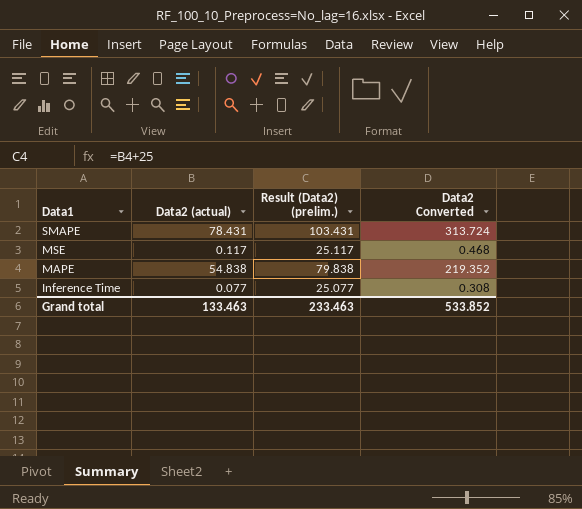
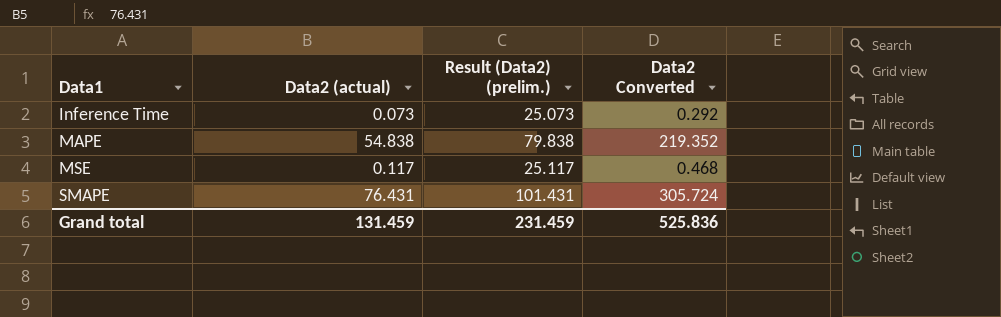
row order: Data1 descending -> Data1 ascending
Inference Time | Data2 (actual): 0.077 -> 0.073
Inference Time | Result (Data2) (prelim.): 25.077 -> 25.073
Inference Time | Data2 Converted: 0.308 -> 0.292
SMAPE | Data2 (actual): 78.431 -> 76.431
SMAPE | Result (Data2) (prelim.): 103.431 -> 101.431
SMAPE | Data2 Converted: 313.724 -> 305.724
Grand total | Data2 (actual): 133.463 -> 131.459
Grand total | Result (Data2) (prelim.): 233.463 -> 231.459
Grand total | Data2 Converted: 533.852 -> 525.836

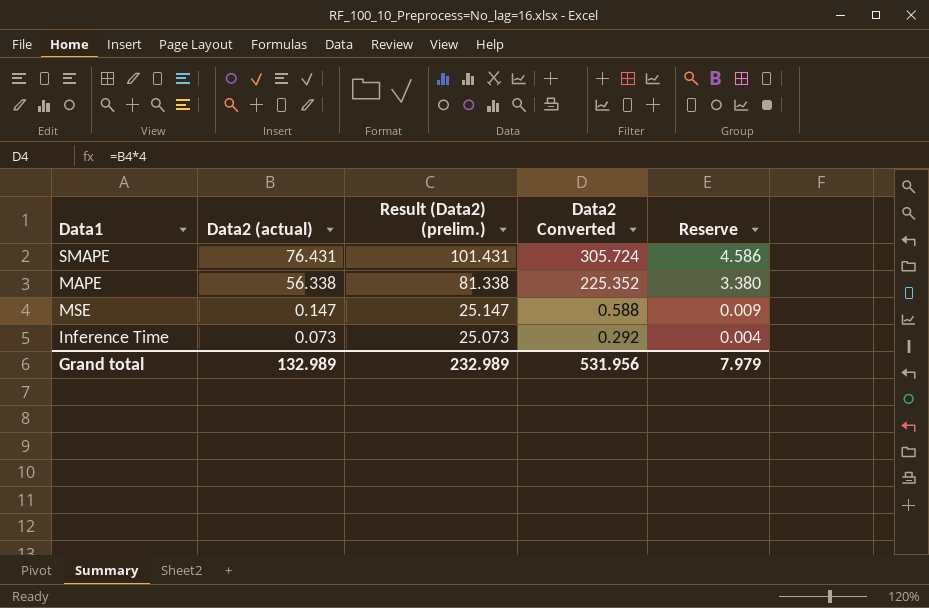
row order: Data1 ascending -> Data2 (actual) descending
column Reserve | formula: none -> [Data2 (actual)] * 0.06
MAPE | Data2 (actual): 54.838 -> 56.338
MAPE | Result (Data2) (prelim.): 79.838 -> 81.338
MAPE | Data2 Converted: 219.352 -> 225.352
MSE | Data2 (actual): 0.117 -> 0.147
MSE | Result (Data2) (prelim.): 25.117 -> 25.147
MSE | Data2 Converted: 0.468 -> 0.588
Grand total | Data2 (actual): 131.459 -> 132.989
Grand total | Result (Data2) (prelim.): 231.459 -> 232.989
Grand total | Data2 Converted: 525.836 -> 531.956

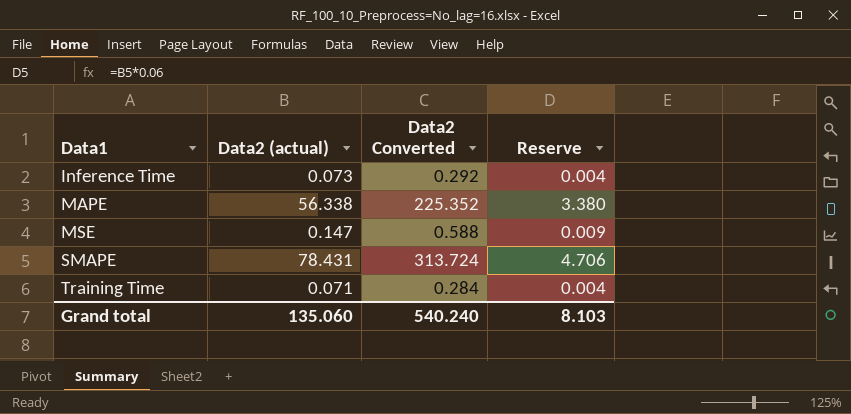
row order: Data2 (actual) descending -> Data1 ascending
column Result (Data2) (prelim.) | formula: [Data2 (actual)] + 25 -> none
SMAPE | Data2 (actual): 76.431 -> 78.431
SMAPE | Data2 Converted: 305.724 -> 313.724
SMAPE | Reserve: 4.586 -> 4.706
row Training Time: none -> 0.071 | 0.284 | 0.004
Grand total | Data2 (actual): 132.989 -> 135.060
Grand total | Data2 Converted: 531.956 -> 540.240
Grand total | Reserve: 7.979 -> 8.103

